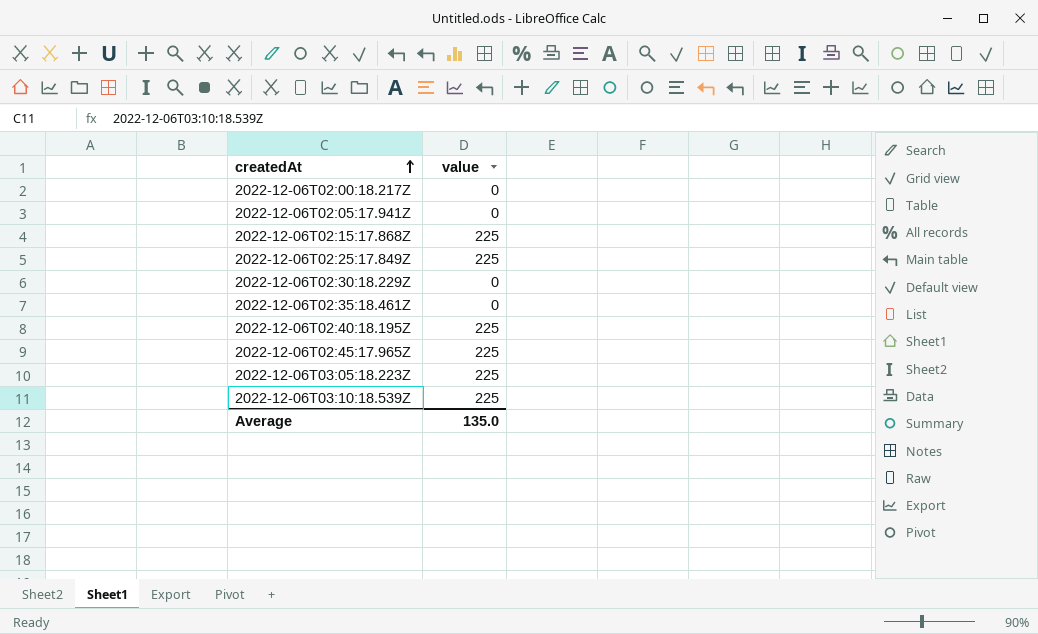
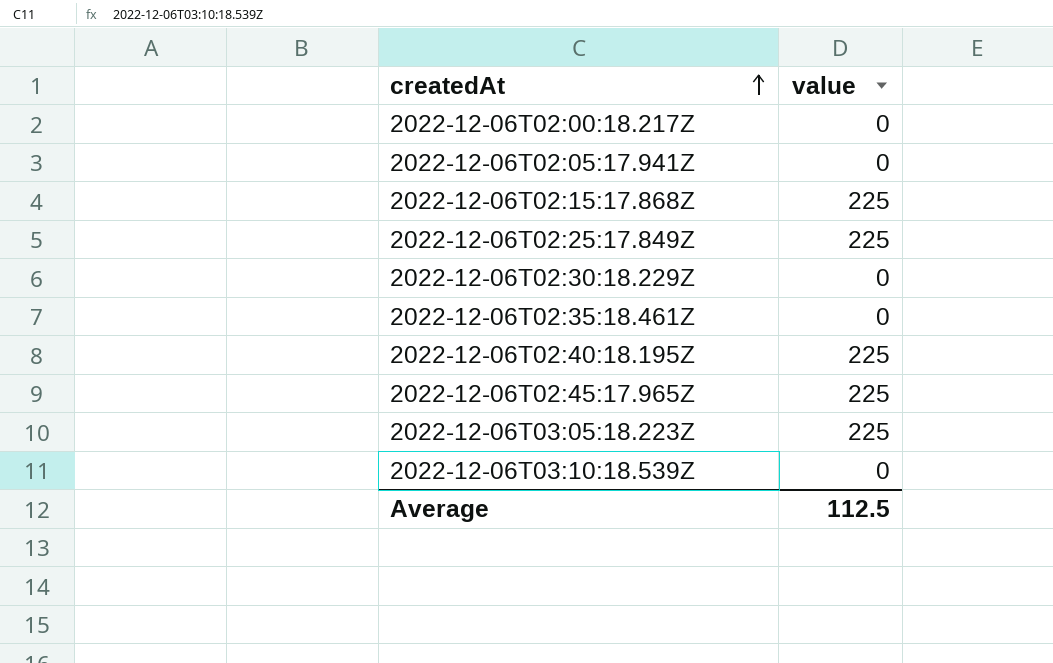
2022-12-06T03:10:18.539Z | value: 225 -> 0
Average | value: 135.0 -> 112.5

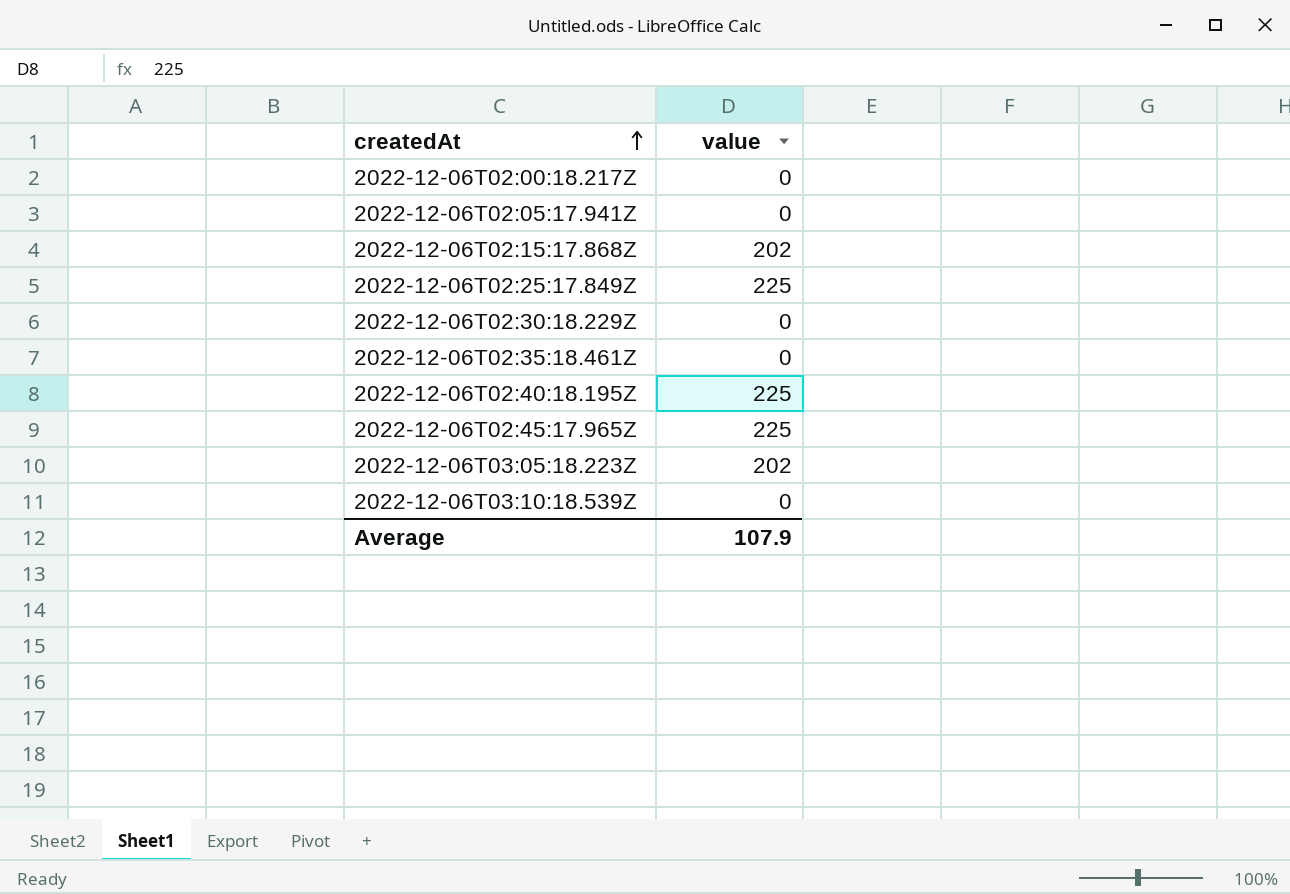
2022-12-06T02:15:17.868Z | value: 225 -> 202
2022-12-06T03:05:18.223Z | value: 225 -> 202
Average | value: 112.5 -> 107.9

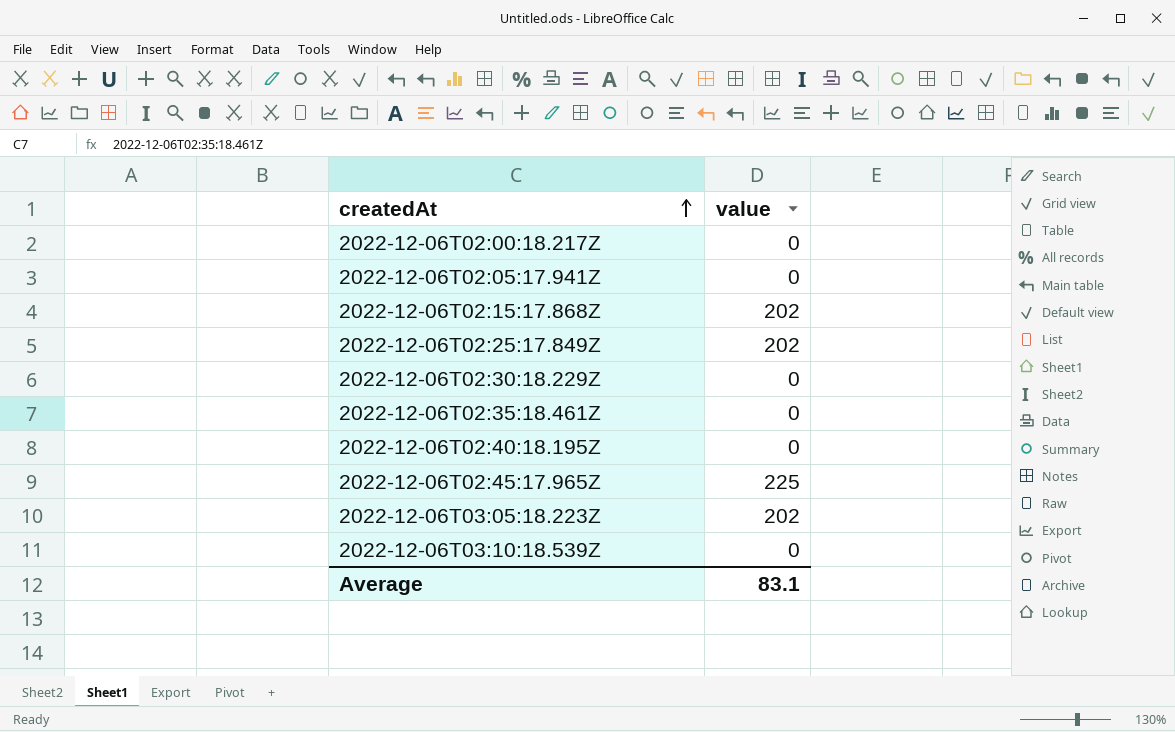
2022-12-06T02:25:17.849Z | value: 225 -> 202
2022-12-06T02:40:18.195Z | value: 225 -> 0
Average | value: 107.9 -> 83.1

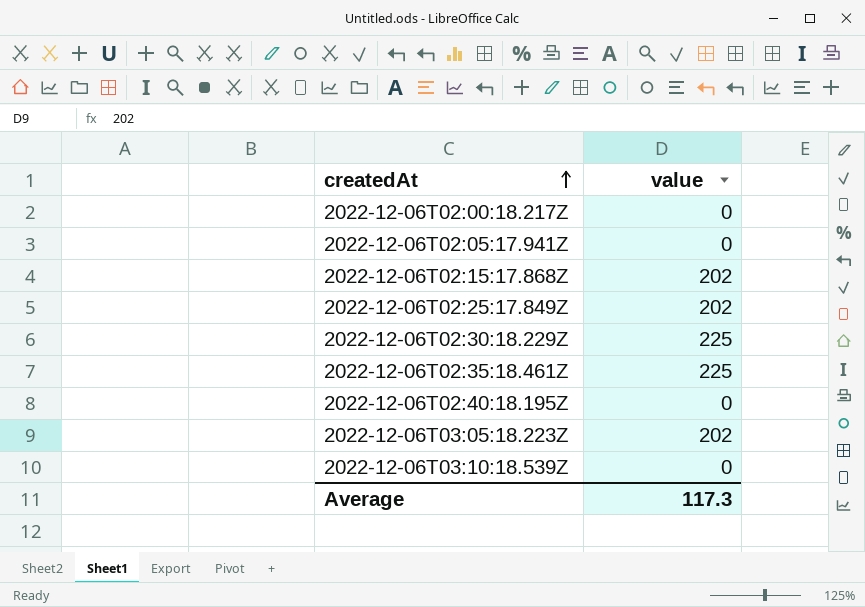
row 2022-12-06T02:45:17.965Z: 225 -> none
2022-12-06T02:30:18.229Z | value: 0 -> 225
2022-12-06T02:35:18.461Z | value: 0 -> 225
Average | value: 83.1 -> 117.3

